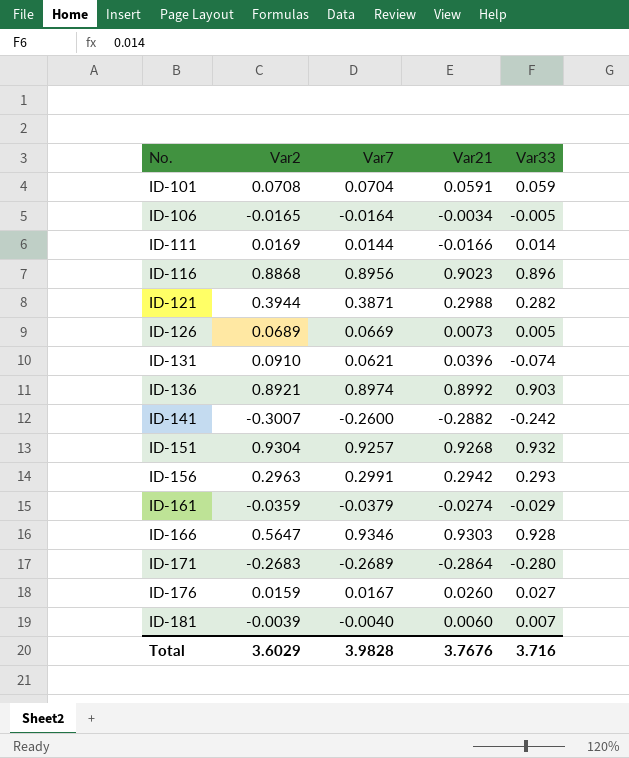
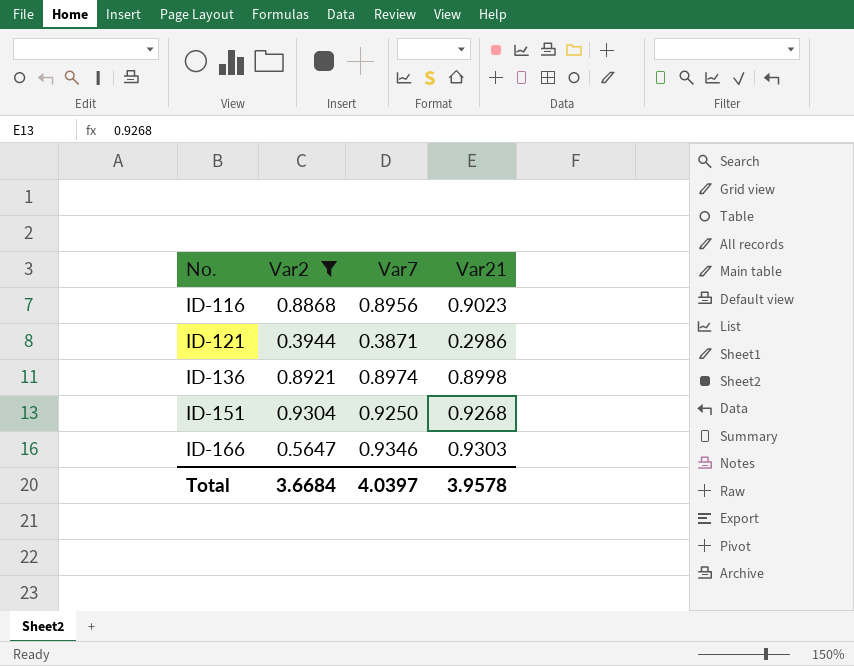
filter: none -> Var2 >= 0.3944
column Var33 | position: 5 -> none
ID-121 | Var21: 0.2988 -> 0.2986
ID-136 | Var21: 0.8992 -> 0.8998
ID-151 | Var7: 0.9257 -> 0.9250
Total | Var2: 3.6029 -> 3.6684
Total | Var7: 3.9828 -> 4.0397
Total | Var21: 3.7676 -> 3.9578

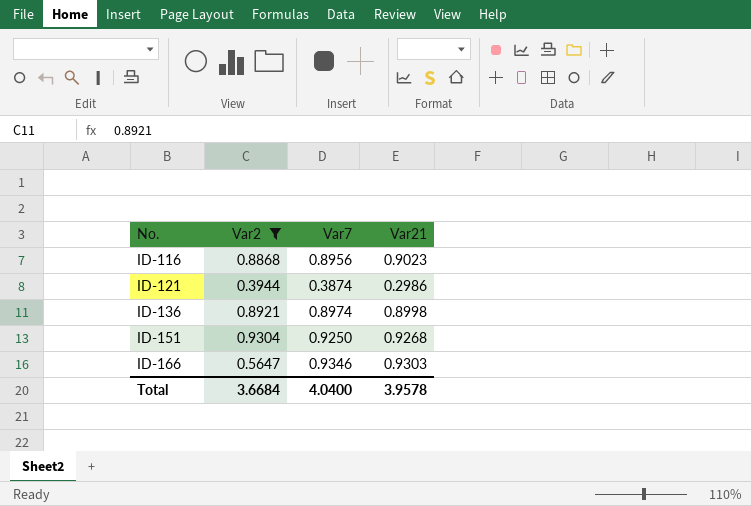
ID-121 | Var7: 0.3871 -> 0.3874
Total | Var7: 4.0397 -> 4.0400

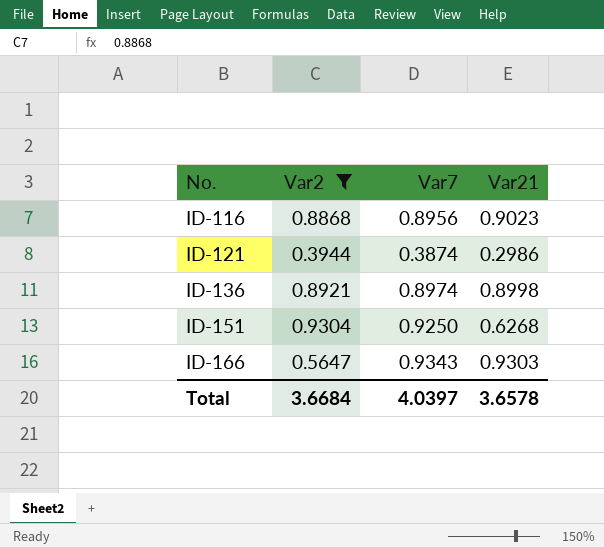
ID-151 | Var21: 0.9268 -> 0.6268
ID-166 | Var7: 0.9346 -> 0.9343
Total | Var7: 4.0400 -> 4.0397
Total | Var21: 3.9578 -> 3.6578

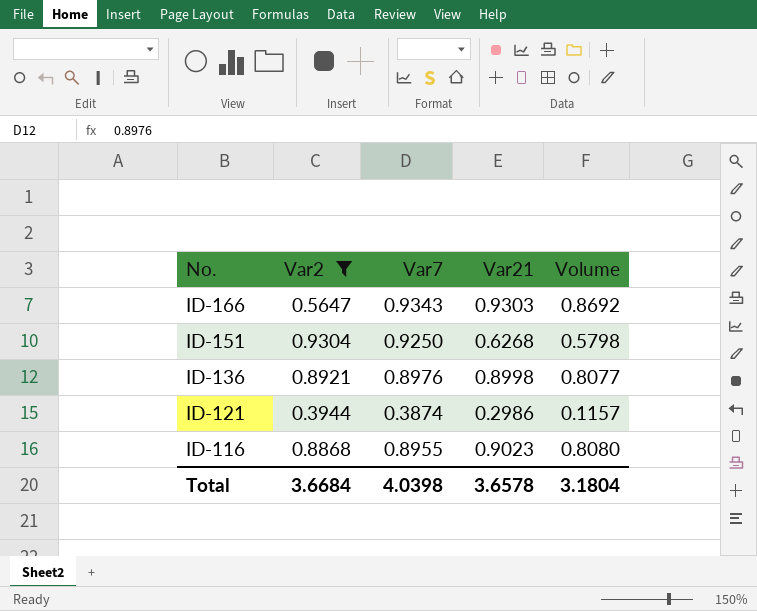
row order: No. ascending -> No. descending
column Volume | formula: none -> [Var7] * [Var21]
ID-136 | Var7: 0.8974 -> 0.8976
ID-116 | Var7: 0.8956 -> 0.8955
Total | Var7: 4.0397 -> 4.0398

